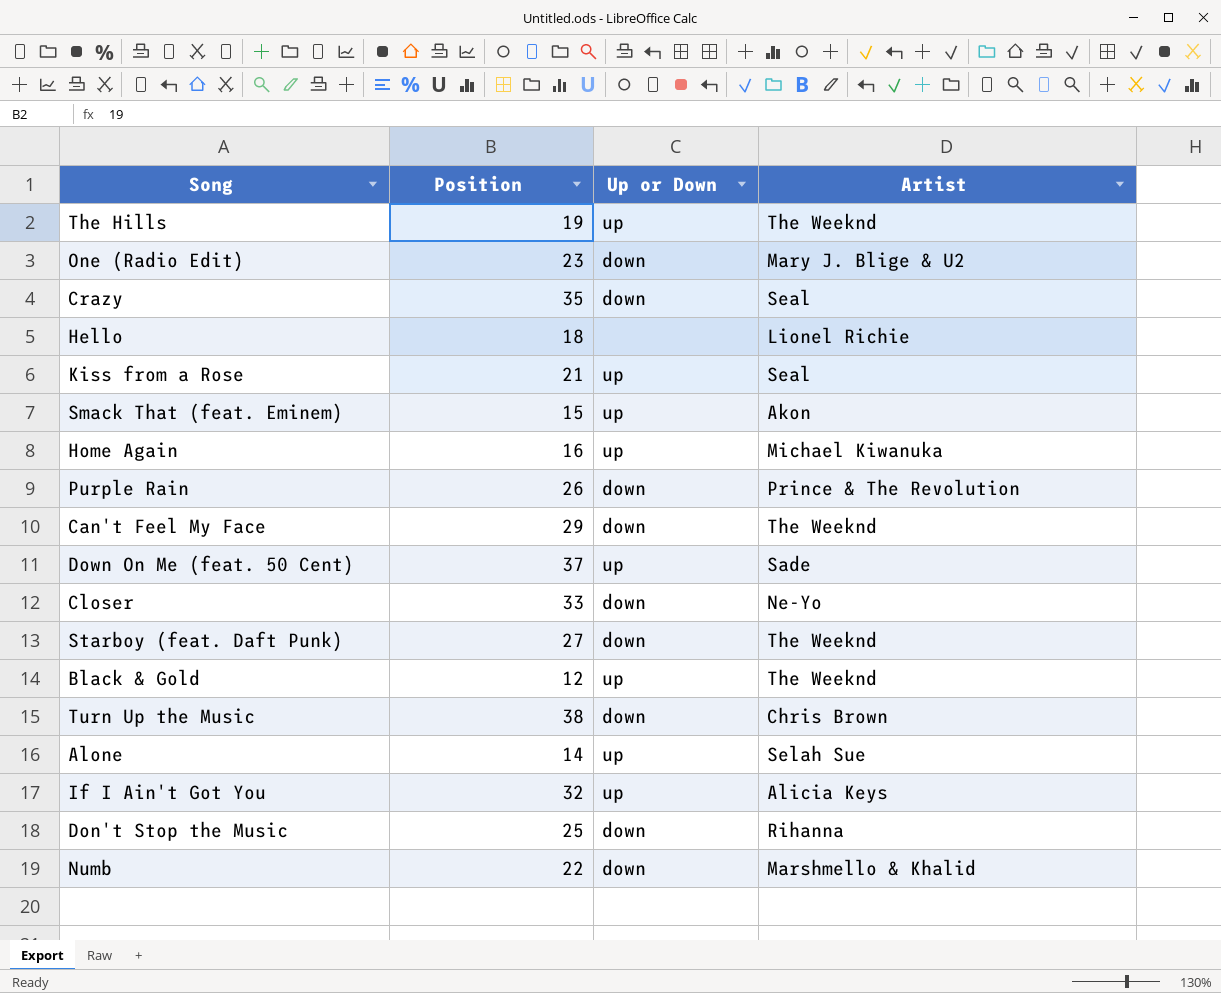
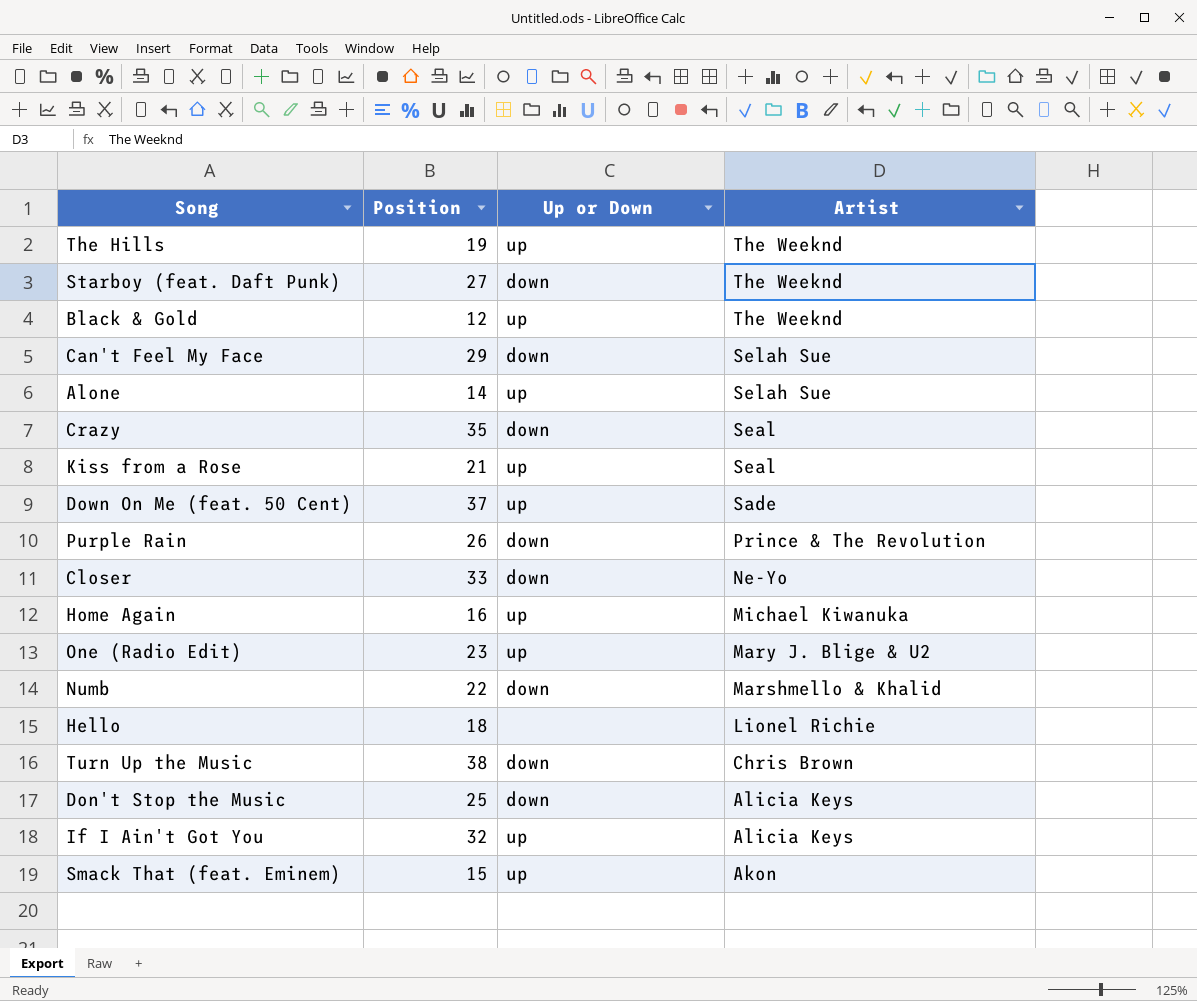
row order: none -> Artist descending
Can't Feel My Face | Artist: The Weeknd -> Selah Sue
One (Radio Edit) | Up or Down: down -> up
Don't Stop the Music | Artist: Rihanna -> Alicia Keys

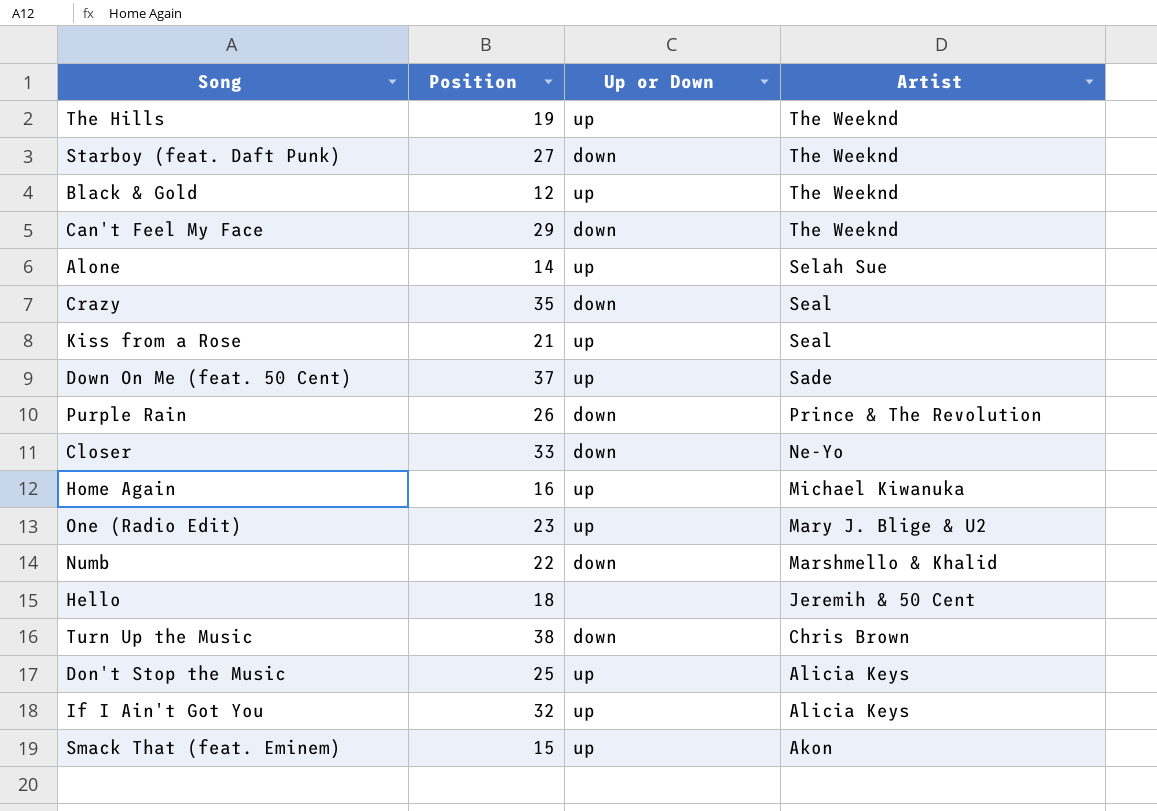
Can't Feel My Face | Artist: Selah Sue -> The Weeknd
Hello | Artist: Lionel Richie -> Jeremih & 50 Cent
Don't Stop the Music | Up or Down: down -> up

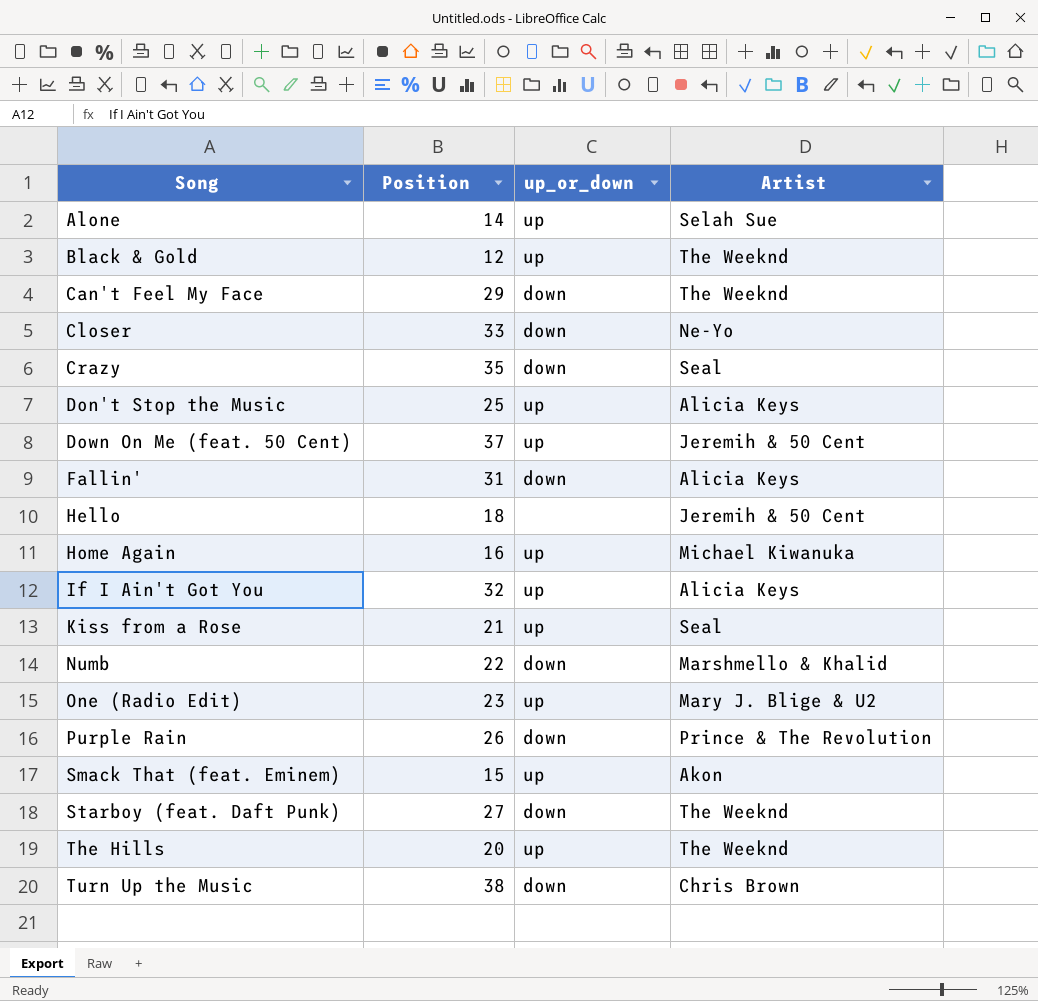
row order: Artist descending -> Song ascending
column name: Up or Down -> up_or_down
Down On Me (feat. 50 Cent) | Artist: Sade -> Jeremih & 50 Cent
row Fallin': none -> 31 | down | Alicia Keys
The Hills | Position: 19 -> 20

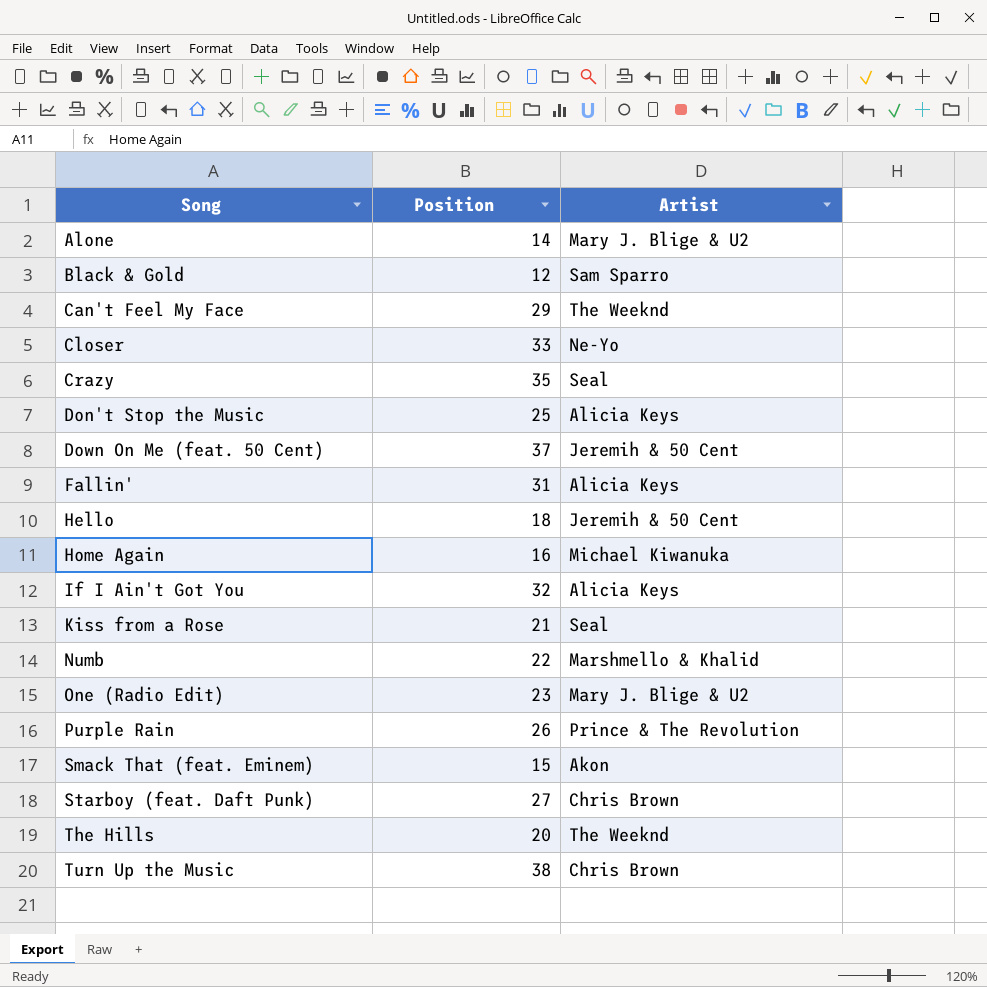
column up_or_down | position: 3 -> none
Alone | Artist: Selah Sue -> Mary J. Blige & U2
Black & Gold | Artist: The Weeknd -> Sam Sparro
Starboy (feat. Daft Punk) | Artist: The Weeknd -> Chris Brown

